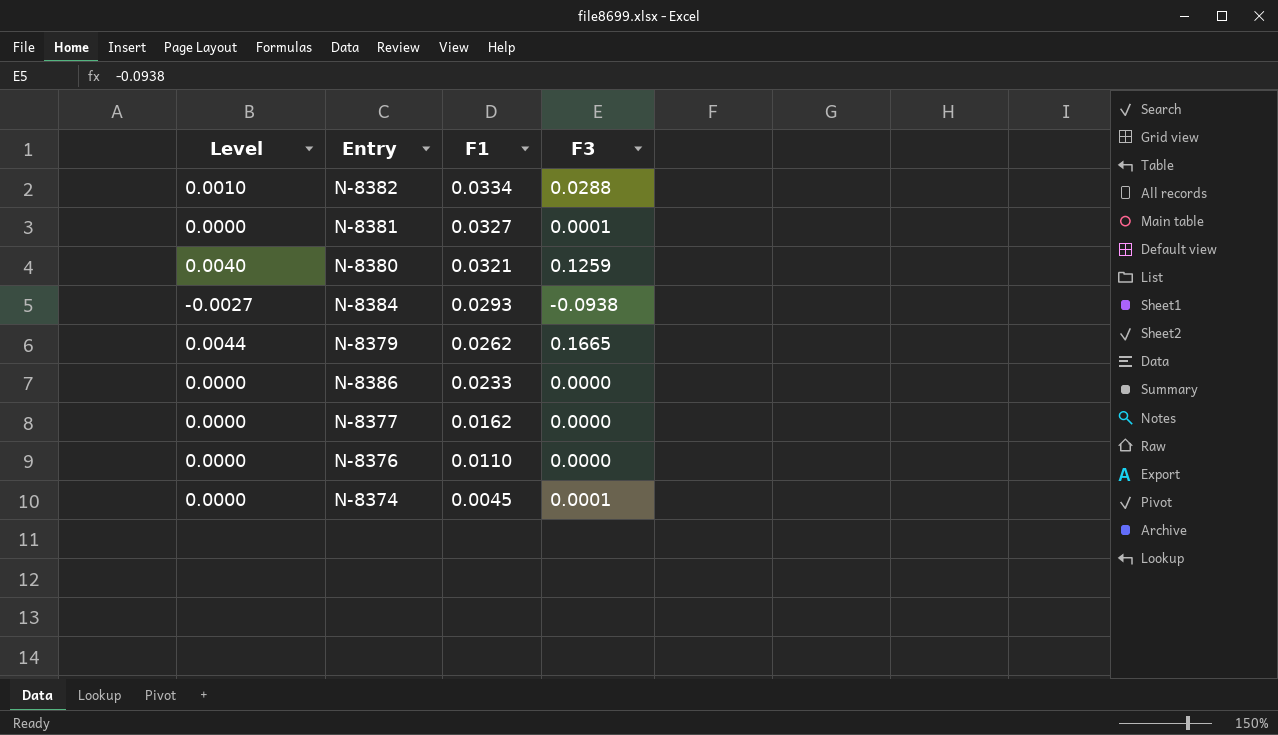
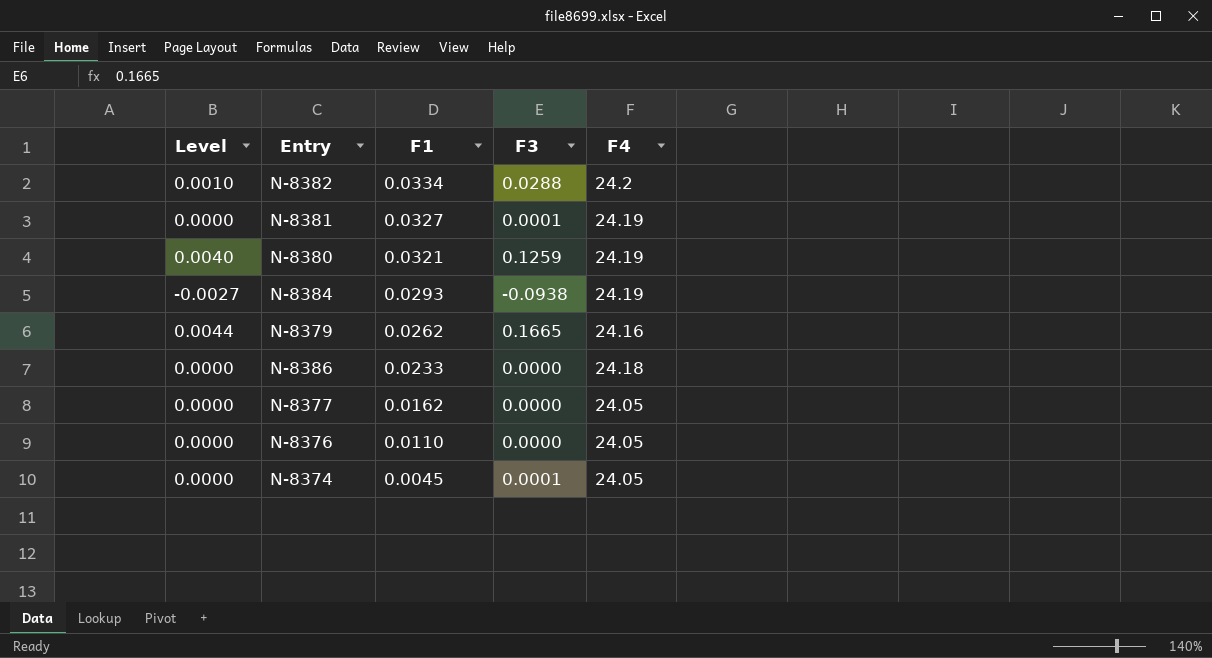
column F4 | position: none -> 5

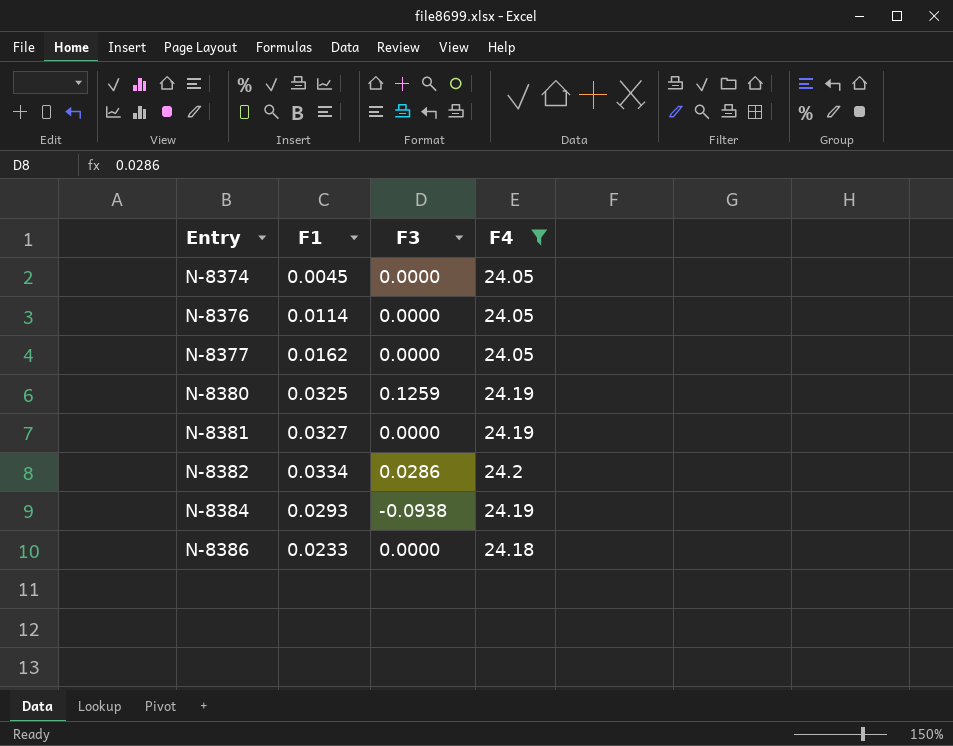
filter: none -> F4 != 24.16
row order: F1 descending -> Entry ascending
column Level | formula: [F1] * [F3] -> none
N-8374 | F3: 0.0001 -> 0.0000
N-8376 | F1: 0.0110 -> 0.0114
N-8380 | F1: 0.0321 -> 0.0325
N-8381 | F3: 0.0001 -> 0.0000
N-8382 | F3: 0.0288 -> 0.0286

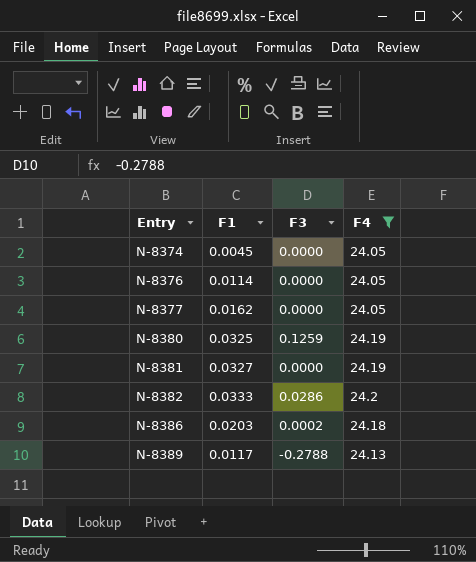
row N-8384: 0.0293 | -0.0938 | 24.19 -> none
N-8382 | F1: 0.0334 -> 0.0333
N-8386 | F1: 0.0233 -> 0.0203
N-8386 | F3: 0.0000 -> 0.0002
row N-8389: none -> 0.0117 | -0.2788 | 24.13

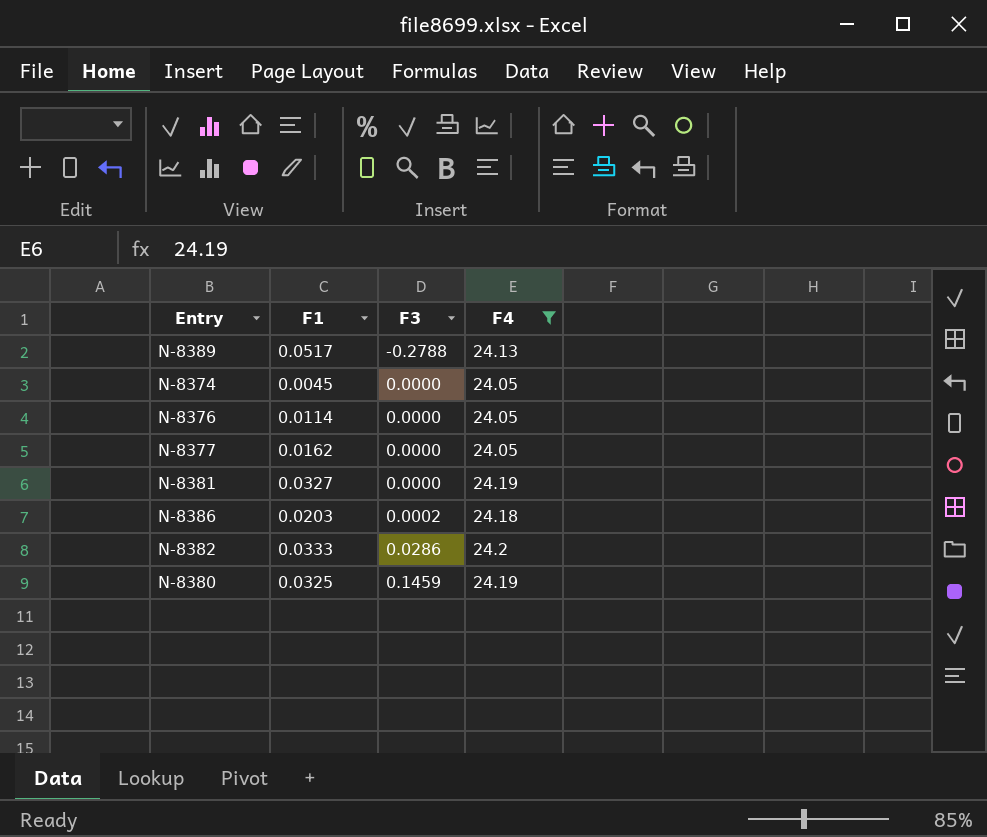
row order: Entry ascending -> F3 ascending
N-8389 | F1: 0.0117 -> 0.0517
N-8380 | F3: 0.1259 -> 0.1459

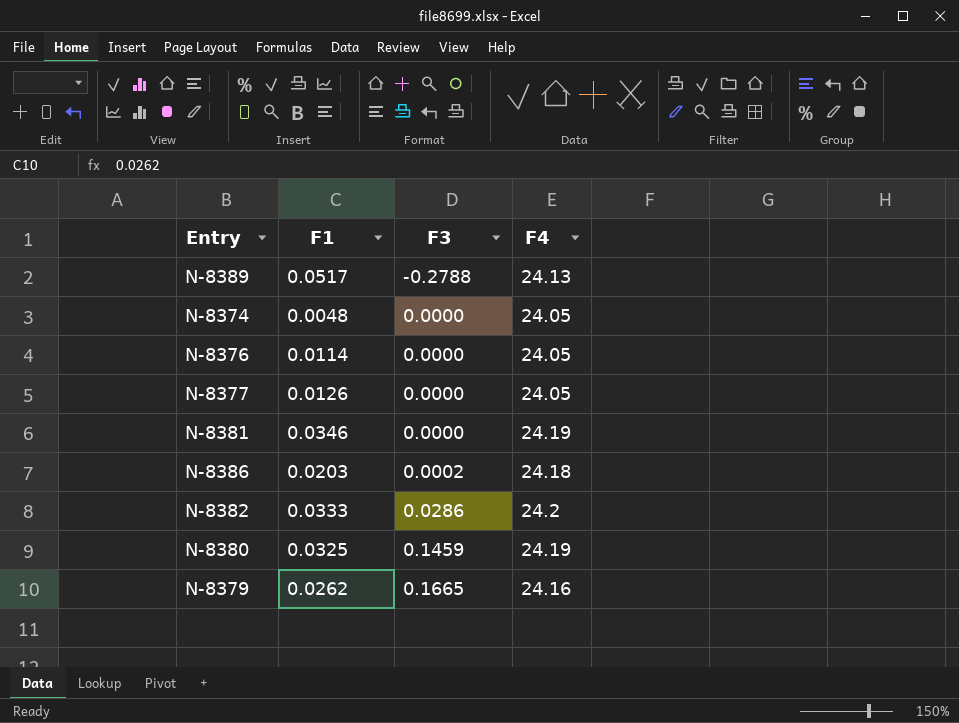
filter: F4 != 24.16 -> none
N-8374 | F1: 0.0045 -> 0.0048
N-8377 | F1: 0.0162 -> 0.0126
N-8381 | F1: 0.0327 -> 0.0346

